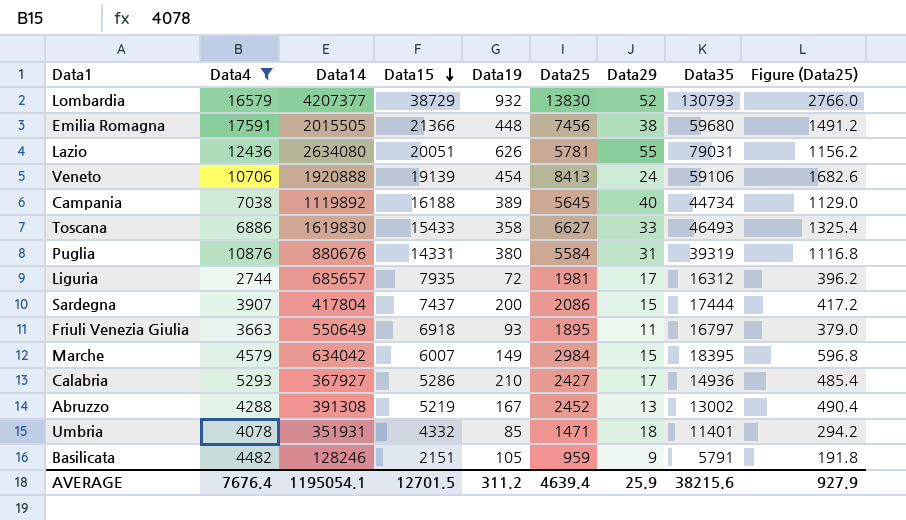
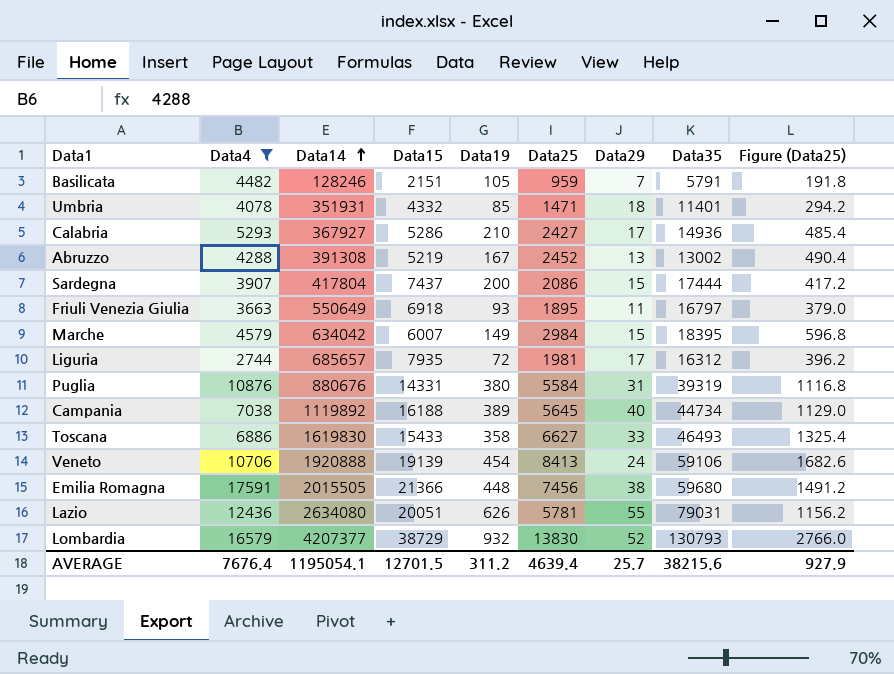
row order: Data15 descending -> Data14 ascending
Basilicata | Data29: 9 -> 7
AVERAGE | Data29: 25.9 -> 25.7

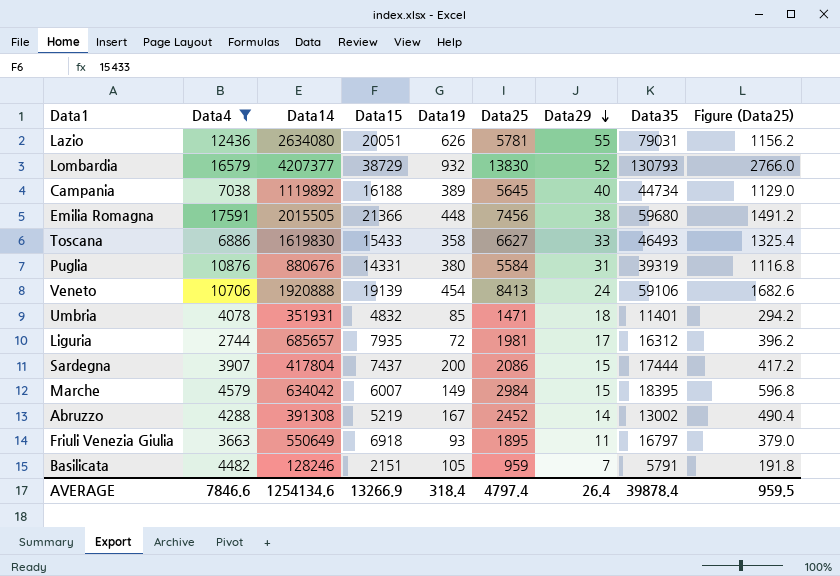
row order: Data14 ascending -> Data29 descending
row Calabria: 5293 | 367927 | 5286 | 210 | 2427 | 17 | 14936 | 485.4 -> none
Umbria | Data15: 4332 -> 4832
Abruzzo | Data29: 13 -> 14
AVERAGE | Data4: 7676.4 -> 7846.6
AVERAGE | Data14: 1195054.1 -> 1254134.6
AVERAGE | Data15: 12701.5 -> 13266.9
AVERAGE | Data19: 311.2 -> 318.4
AVERAGE | Data25: 4639.4 -> 4797.4
AVERAGE | Data29: 25.7 -> 26.4
AVERAGE | Data35: 38215.6 -> 39878.4
AVERAGE | Figure (Data25): 927.9 -> 959.5

